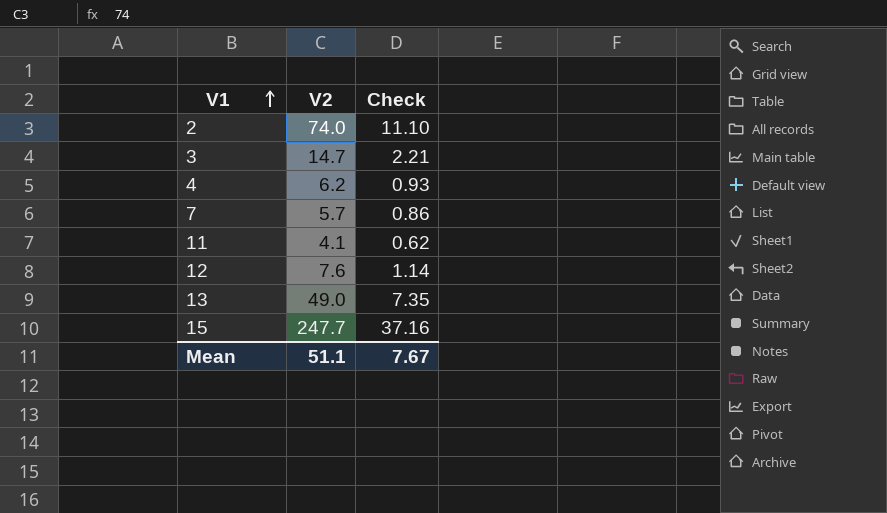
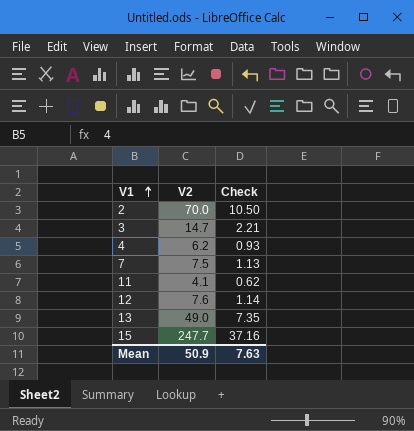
2 | V2: 74.0 -> 70.0
2 | Check: 11.10 -> 10.50
7 | V2: 5.7 -> 7.5
7 | Check: 0.86 -> 1.13
Mean | V2: 51.1 -> 50.9
Mean | Check: 7.67 -> 7.63

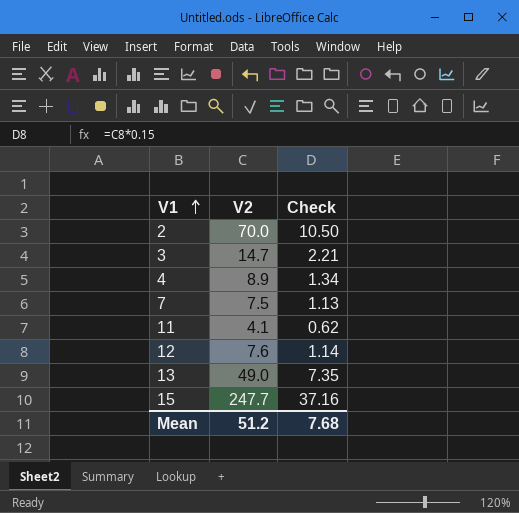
4 | V2: 6.2 -> 8.9
4 | Check: 0.93 -> 1.34
Mean | V2: 50.9 -> 51.2
Mean | Check: 7.63 -> 7.68

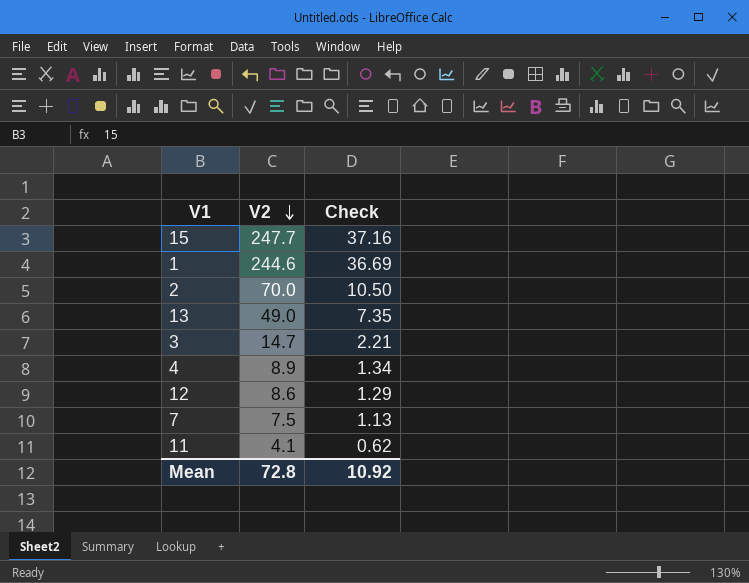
row order: V1 ascending -> V2 descending
row 1: none -> 244.6 | 36.69
12 | V2: 7.6 -> 8.6
12 | Check: 1.14 -> 1.29
Mean | V2: 51.2 -> 72.8
Mean | Check: 7.68 -> 10.92

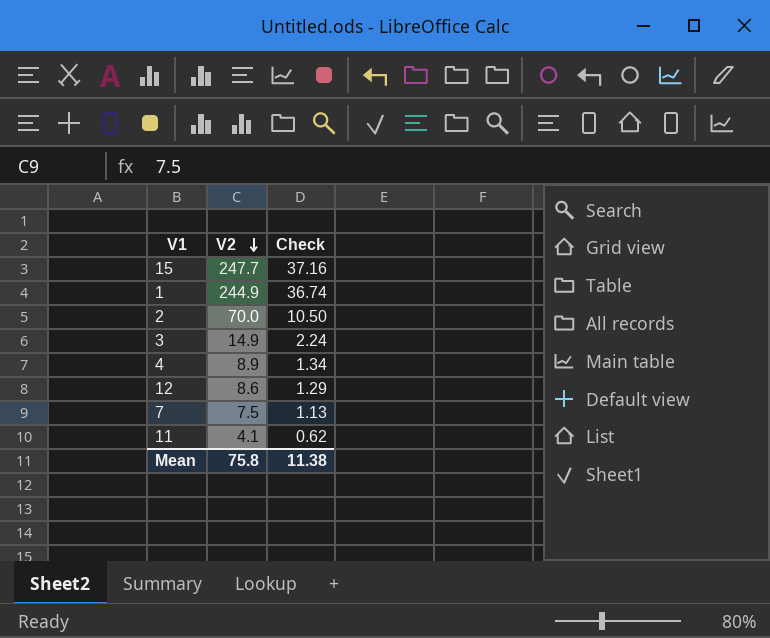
row 13: 49.0 | 7.35 -> none
1 | V2: 244.6 -> 244.9
1 | Check: 36.69 -> 36.74
3 | V2: 14.7 -> 14.9
3 | Check: 2.21 -> 2.24
Mean | V2: 72.8 -> 75.8
Mean | Check: 10.92 -> 11.38

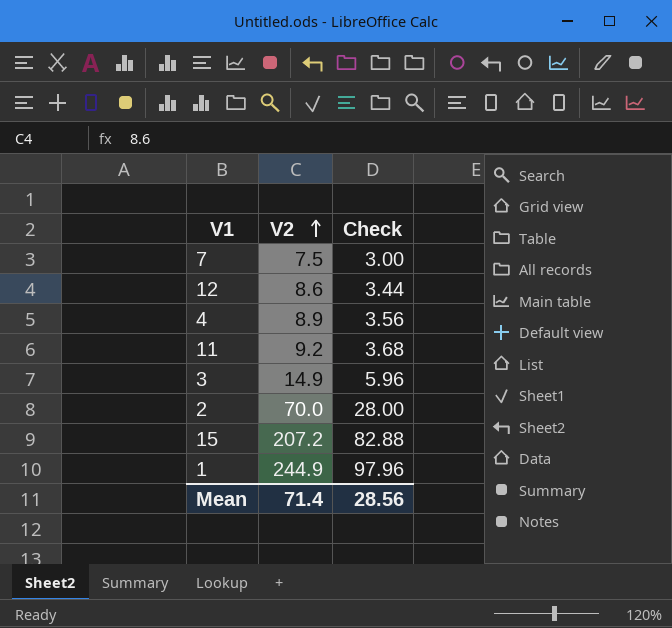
row order: V2 descending -> V2 ascending
column Check | formula: [V2] * 0.15 -> [V2] * 0.4
11 | V2: 4.1 -> 9.2
15 | V2: 247.7 -> 207.2
Mean | V2: 75.8 -> 71.4
Mean | Check: 11.38 -> 28.56

